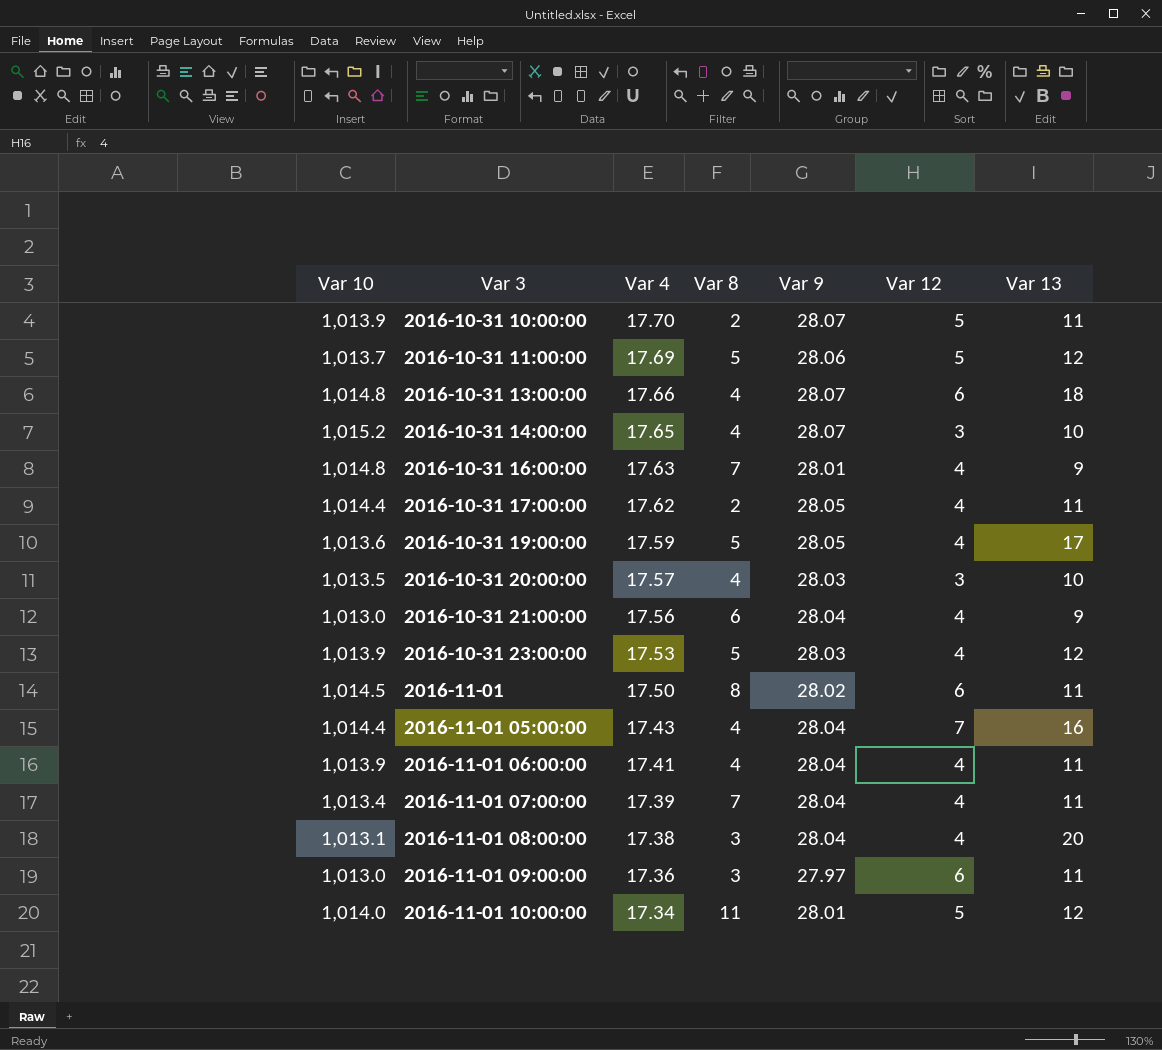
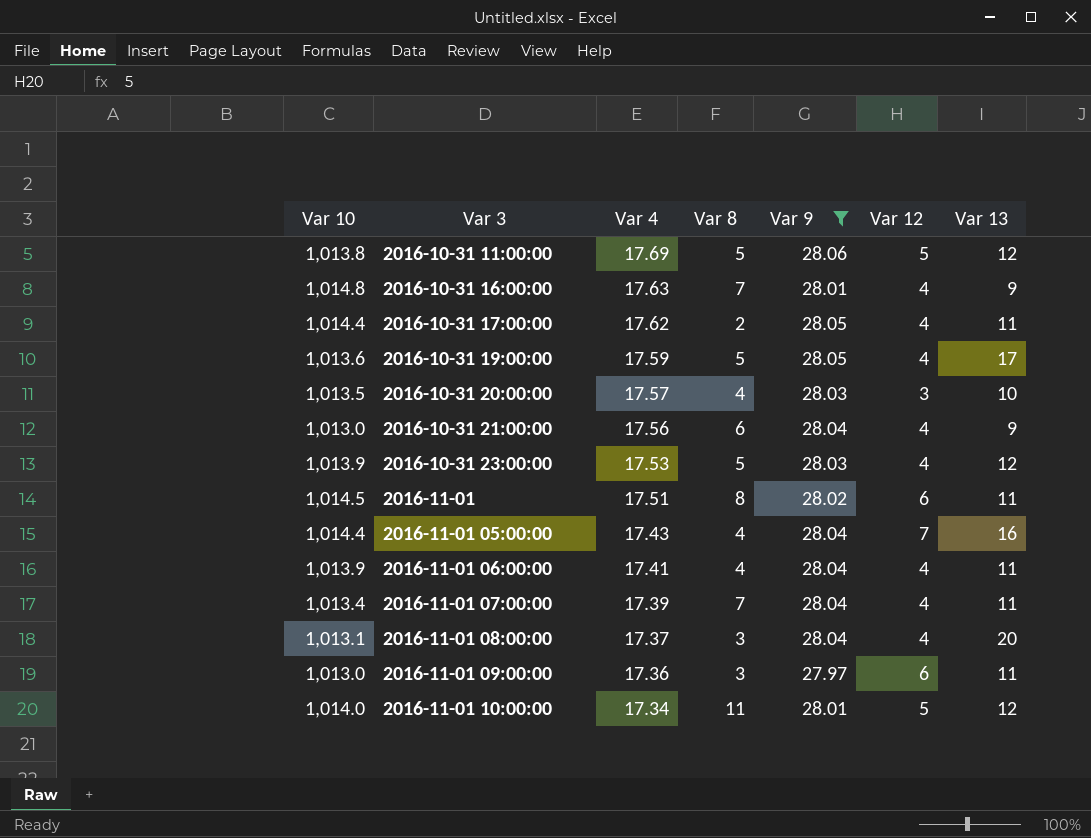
filter: none -> Var 9 != 28.07
2016-10-31 11:00:00 | Var 10: 1,013.7 -> 1,013.8
2016-11-01 | Var 4: 17.50 -> 17.51
2016-11-01 08:00:00 | Var 4: 17.38 -> 17.37

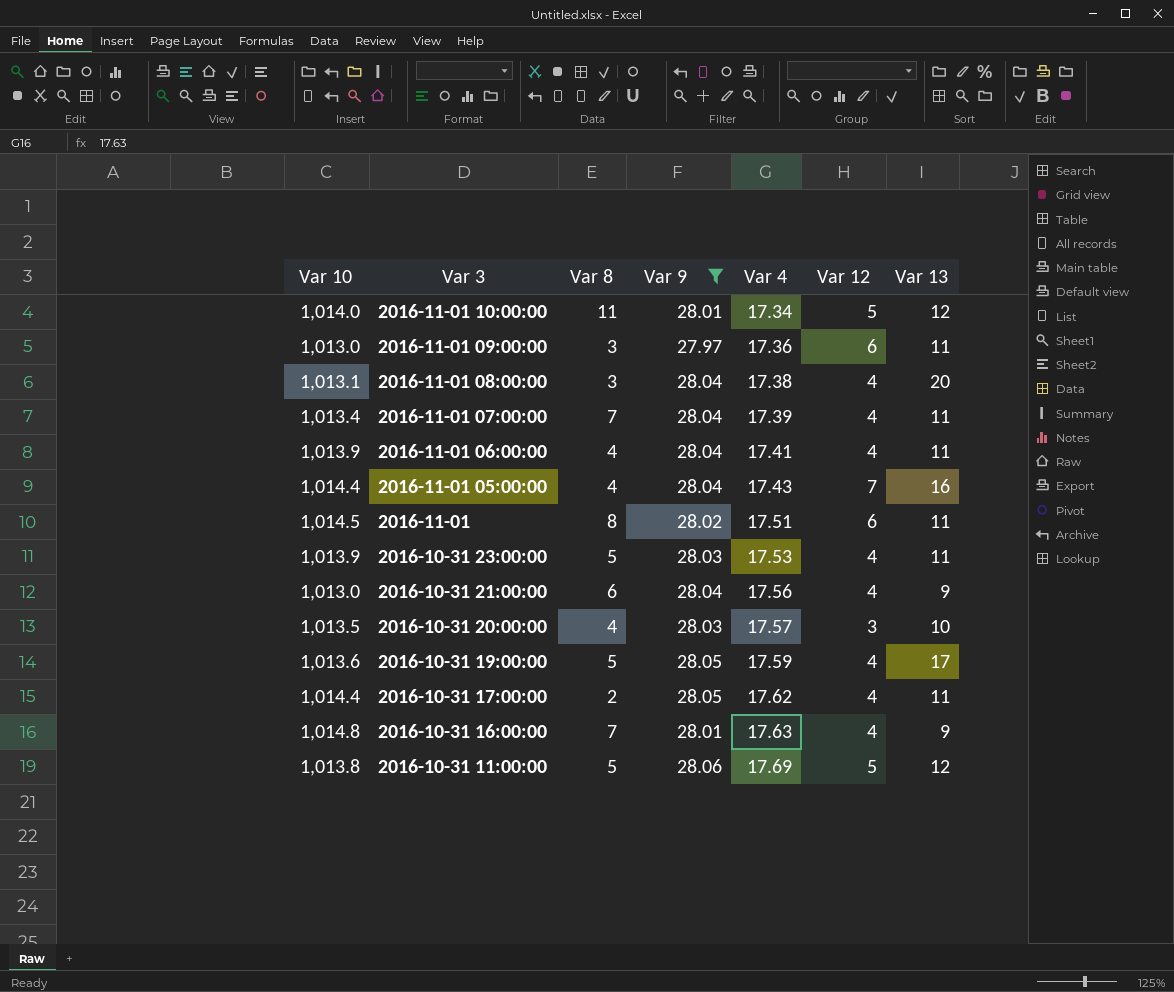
row order: Var 3 ascending -> Var 3 descending
column Var 4 | position: 3 -> 5
2016-11-01 08:00:00 | Var 4: 17.37 -> 17.38
2016-10-31 23:00:00 | Var 13: 12 -> 11

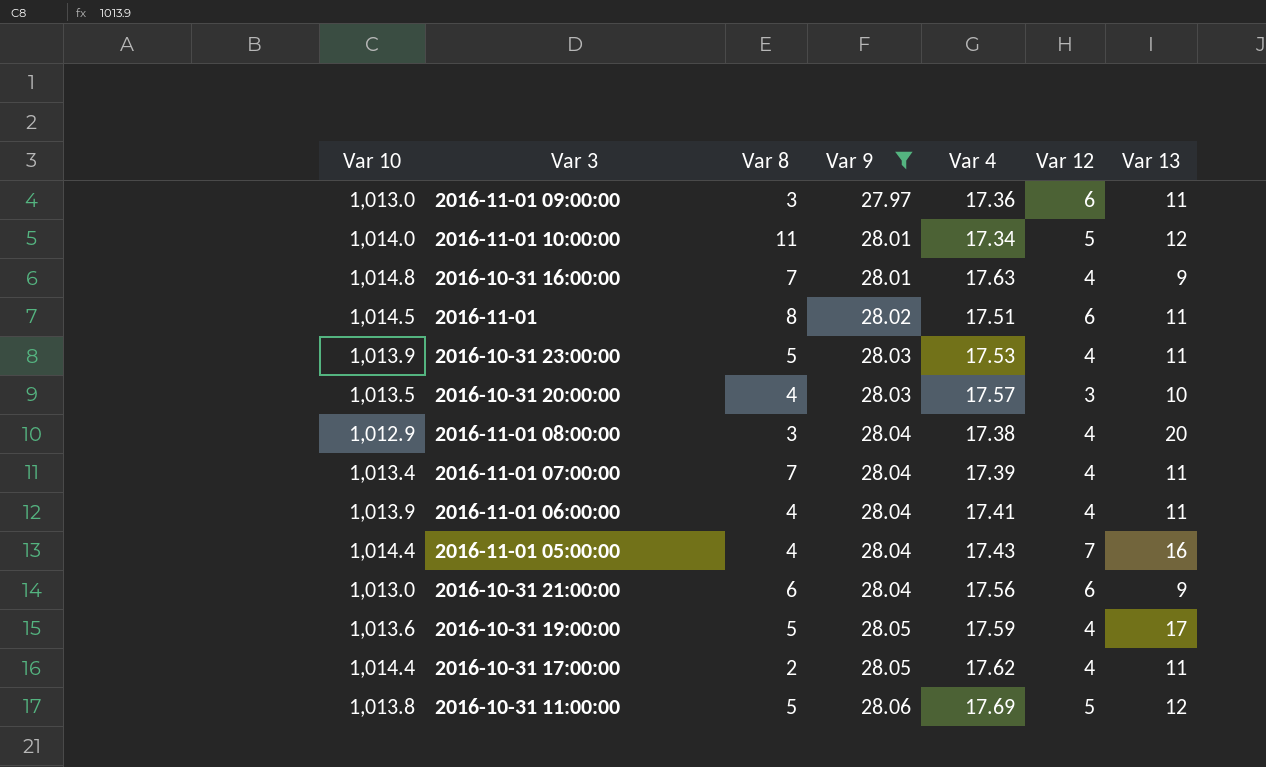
row order: Var 3 descending -> Var 9 ascending
2016-11-01 08:00:00 | Var 10: 1,013.1 -> 1,012.9
2016-10-31 21:00:00 | Var 12: 4 -> 6

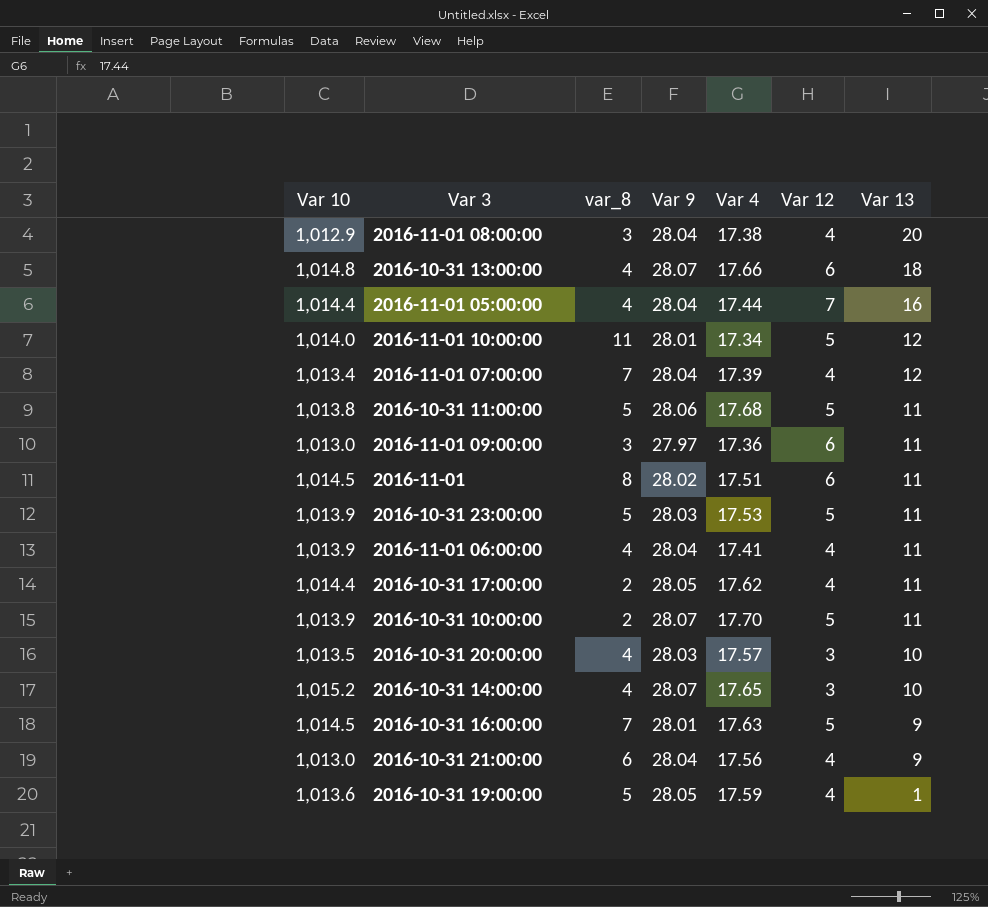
filter: Var 9 != 28.07 -> none
row order: Var 9 ascending -> Var 13 descending
column name: Var 8 -> var_8
2016-11-01 05:00:00 | Var 4: 17.43 -> 17.44
2016-11-01 07:00:00 | Var 13: 11 -> 12
2016-10-31 11:00:00 | Var 4: 17.69 -> 17.68
2016-10-31 11:00:00 | Var 13: 12 -> 11
2016-10-31 23:00:00 | Var 12: 4 -> 5
2016-10-31 16:00:00 | Var 10: 1,014.8 -> 1,014.5
2016-10-31 16:00:00 | Var 12: 4 -> 5
2016-10-31 21:00:00 | Var 12: 6 -> 4
2016-10-31 19:00:00 | Var 13: 17 -> 1

